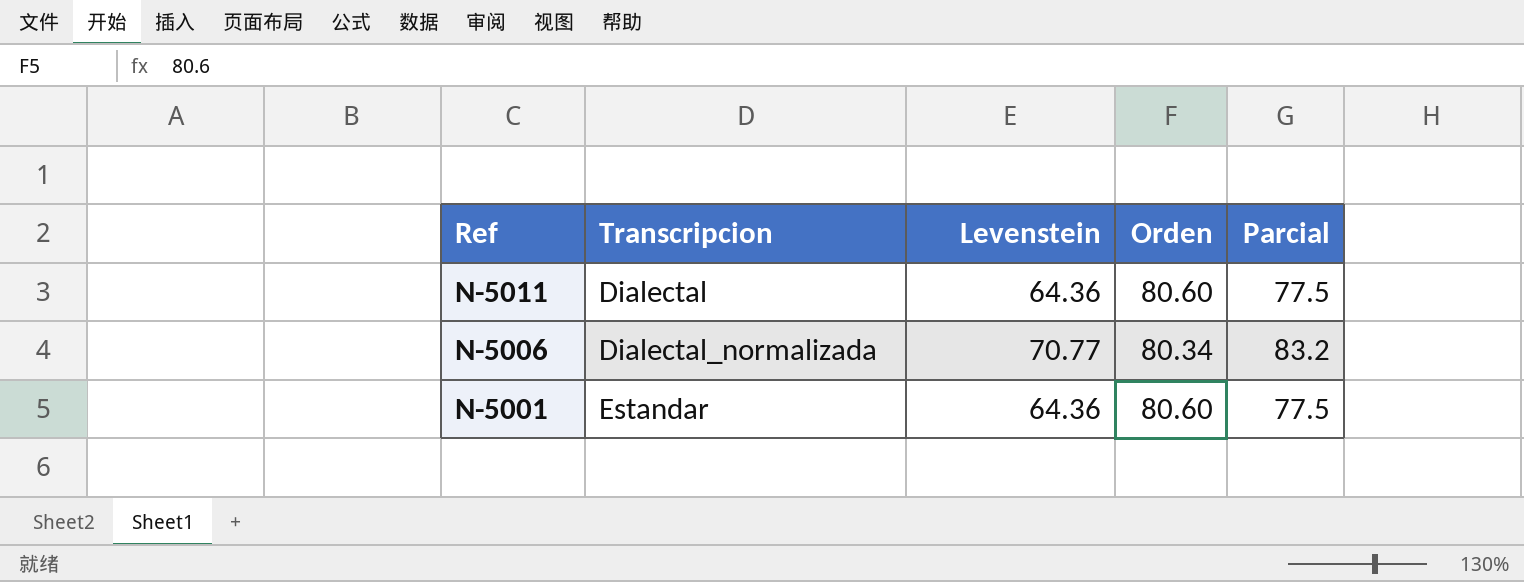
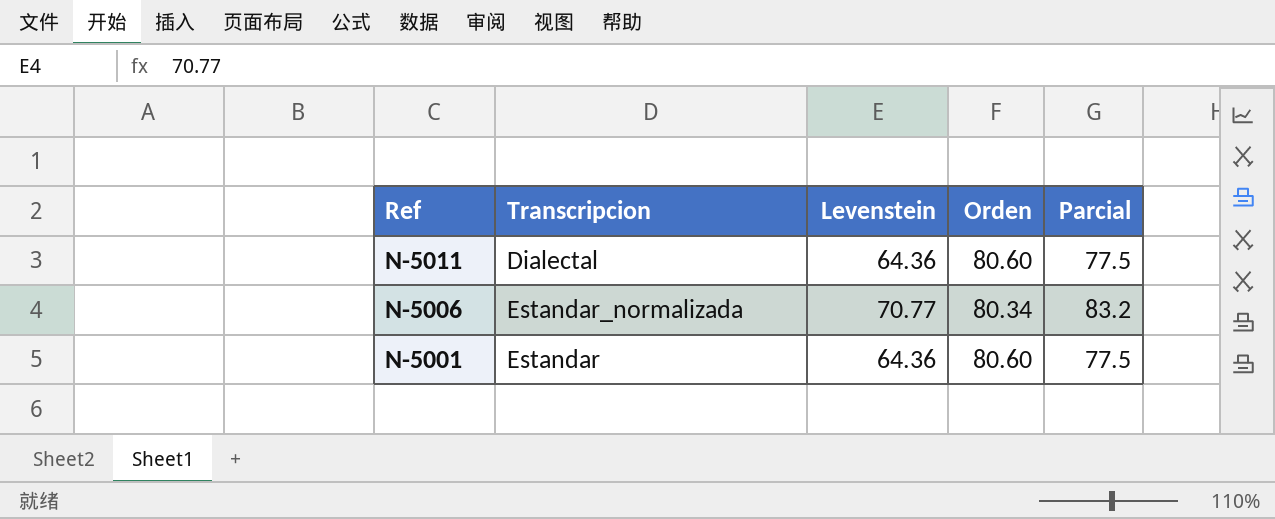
N-5006 | Transcripcion: Dialectal_normalizada -> Estandar_normalizada

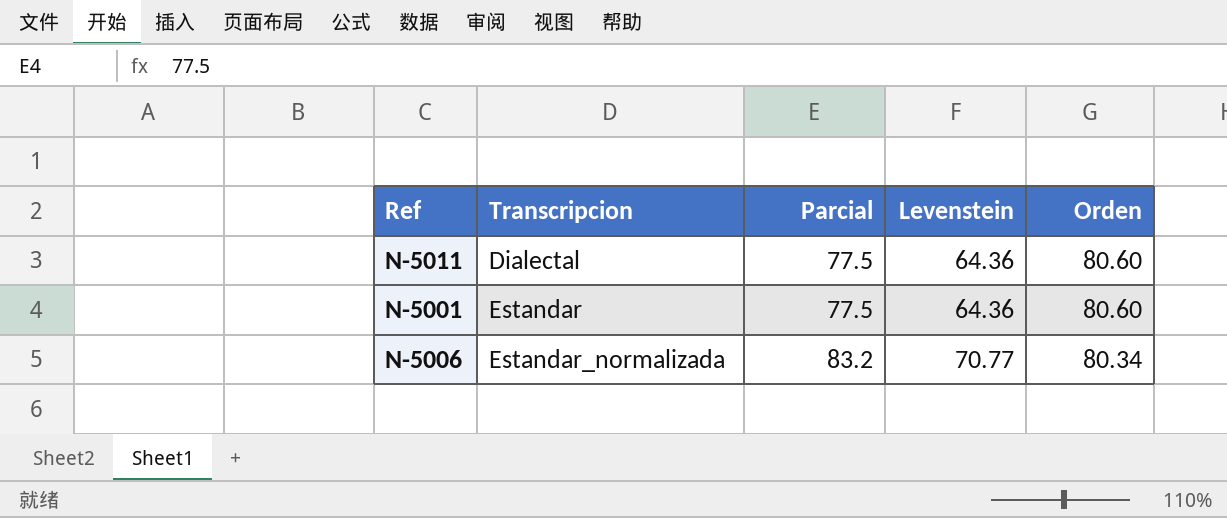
row order: Ref descending -> Transcripcion ascending
column Parcial | position: 5 -> 3

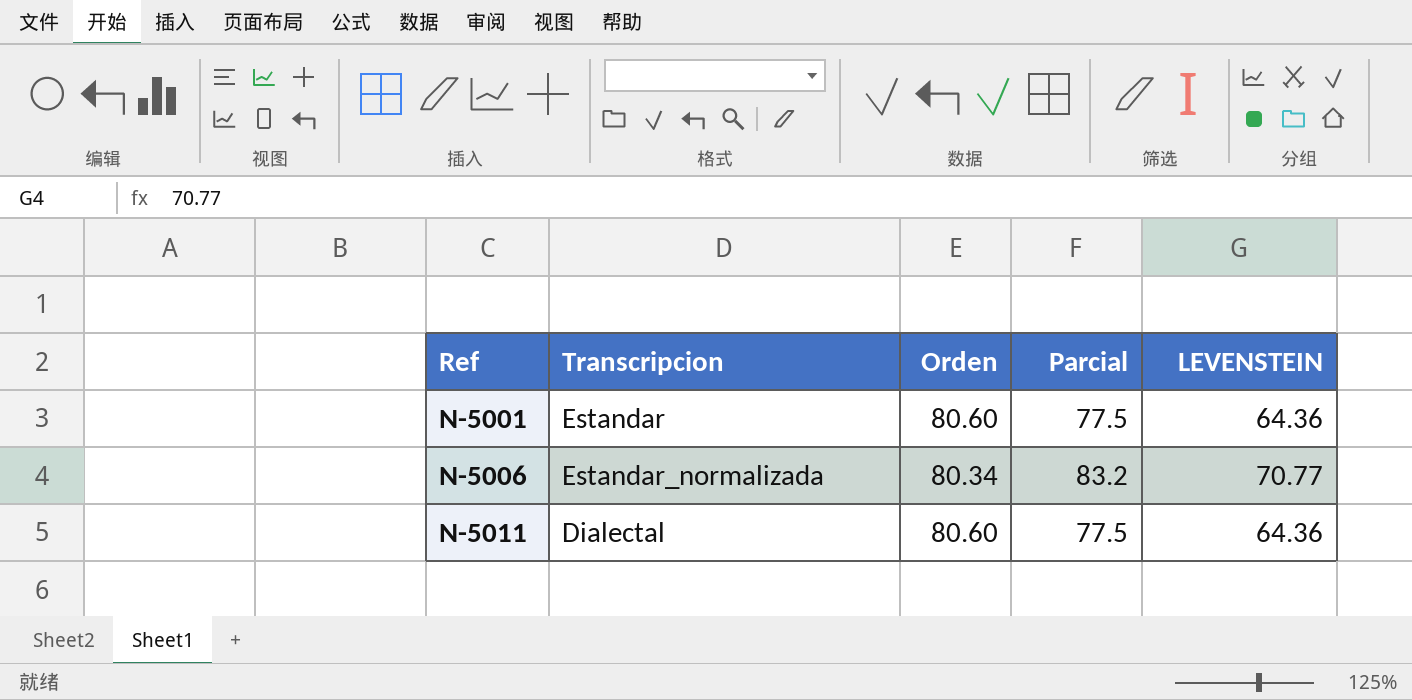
row order: Transcripcion ascending -> Ref ascending
column Orden | position: 5 -> 3
column name: Levenstein -> LEVENSTEIN

